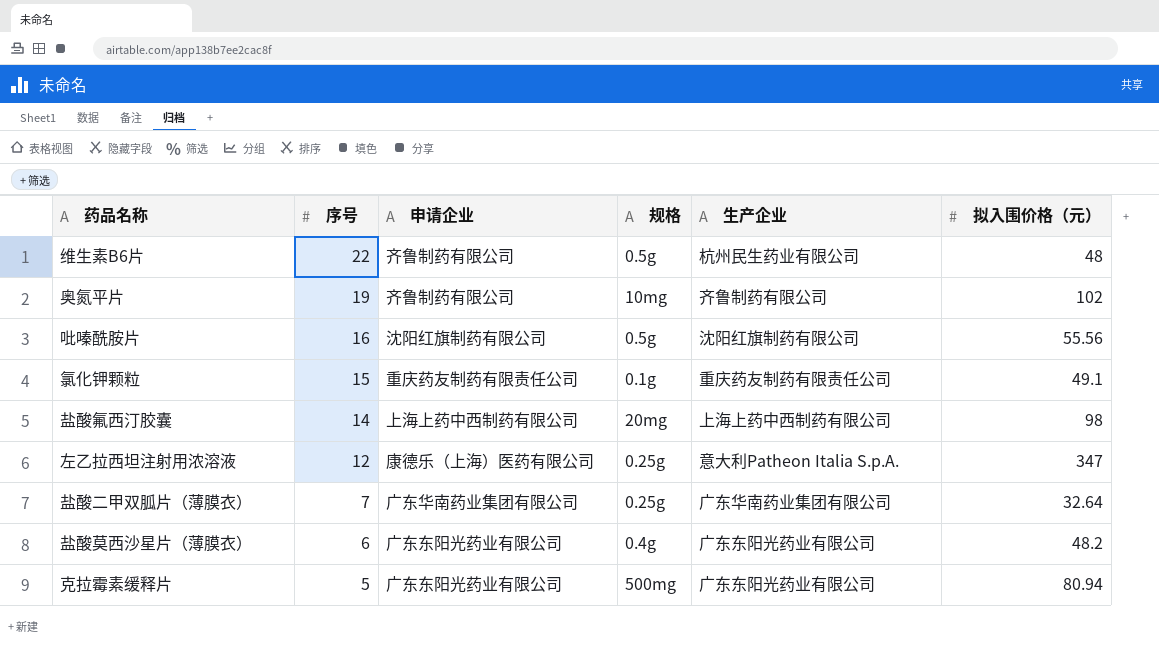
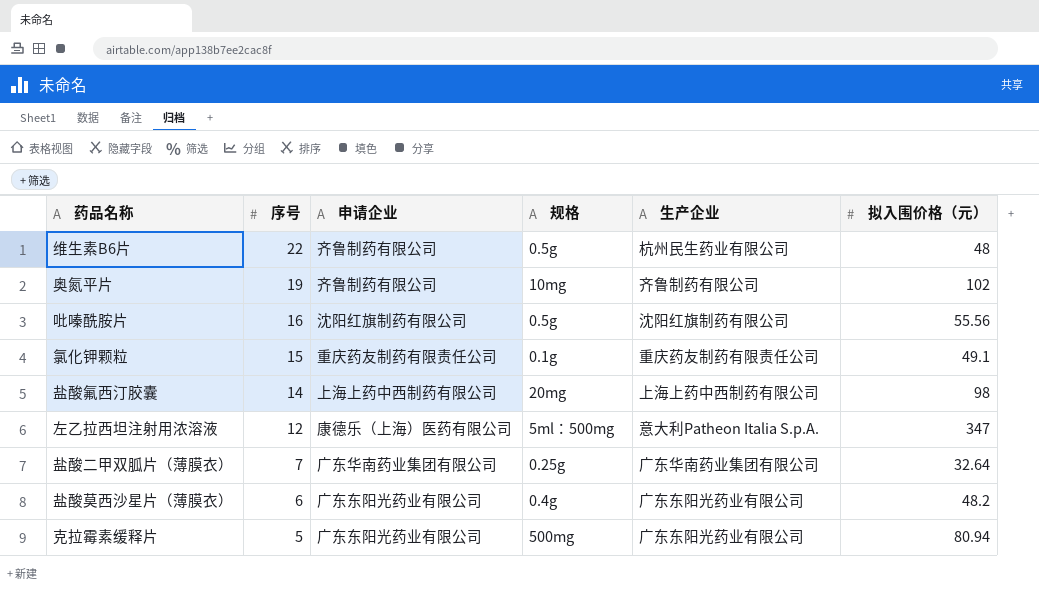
左乙拉西坦注射用浓溶液 | 规格: 0.25g -> 5ml：500mg

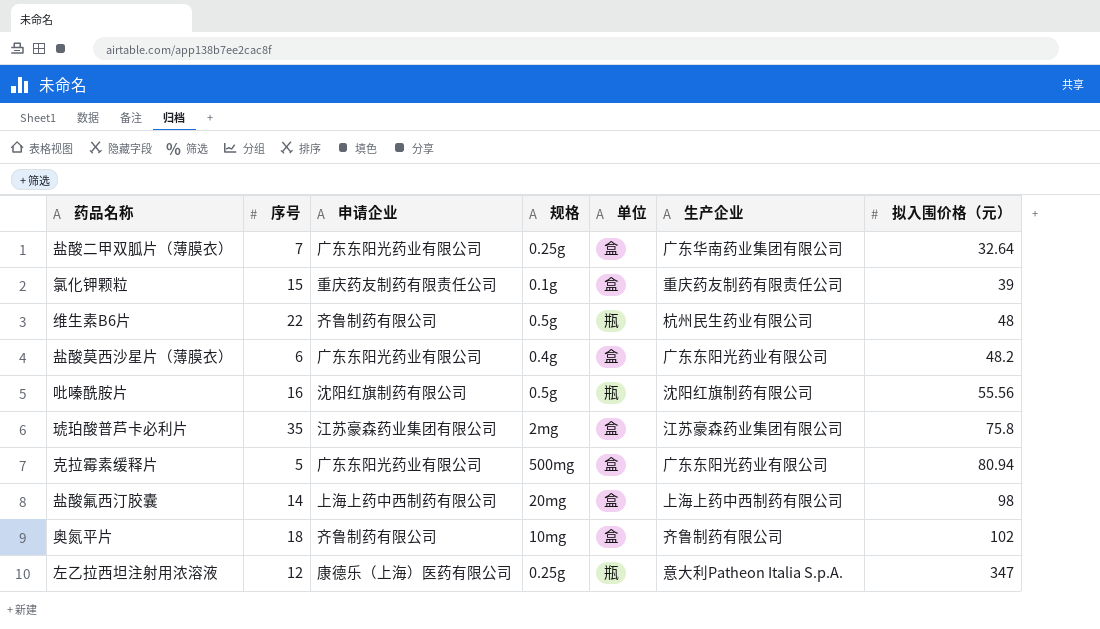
row order: 序号 descending -> 拟入围价格（元） ascending
column 单位 | position: none -> 5
盐酸二甲双胍片（薄膜衣） | 申请企业: 广东华南药业集团有限公司 -> 广东东阳光药业有限公司
氯化钾颗粒 | 拟入围价格（元）: 49.1 -> 39
row 琥珀酸普芦卡必利片: none -> 35 | 江苏豪森药业集团有限公司 | 2mg | 盒 | 江苏豪森药业集团有限公司 | 75.8
奥氮平片 | 序号: 19 -> 18
左乙拉西坦注射用浓溶液 | 规格: 5ml：500mg -> 0.25g

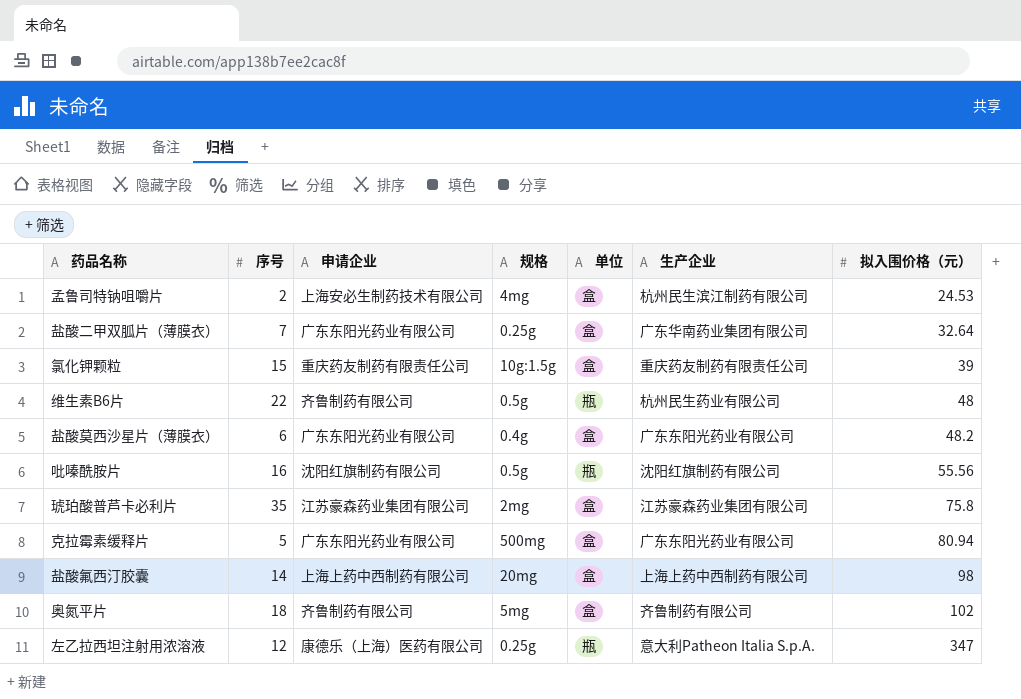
row 孟鲁司特钠咀嚼片: none -> 2 | 上海安必生制药技术有限公司 | 4mg | 盒 | 杭州民生滨江制药有限公司 | 24.53
氯化钾颗粒 | 规格: 0.1g -> 10g:1.5g
奥氮平片 | 规格: 10mg -> 5mg

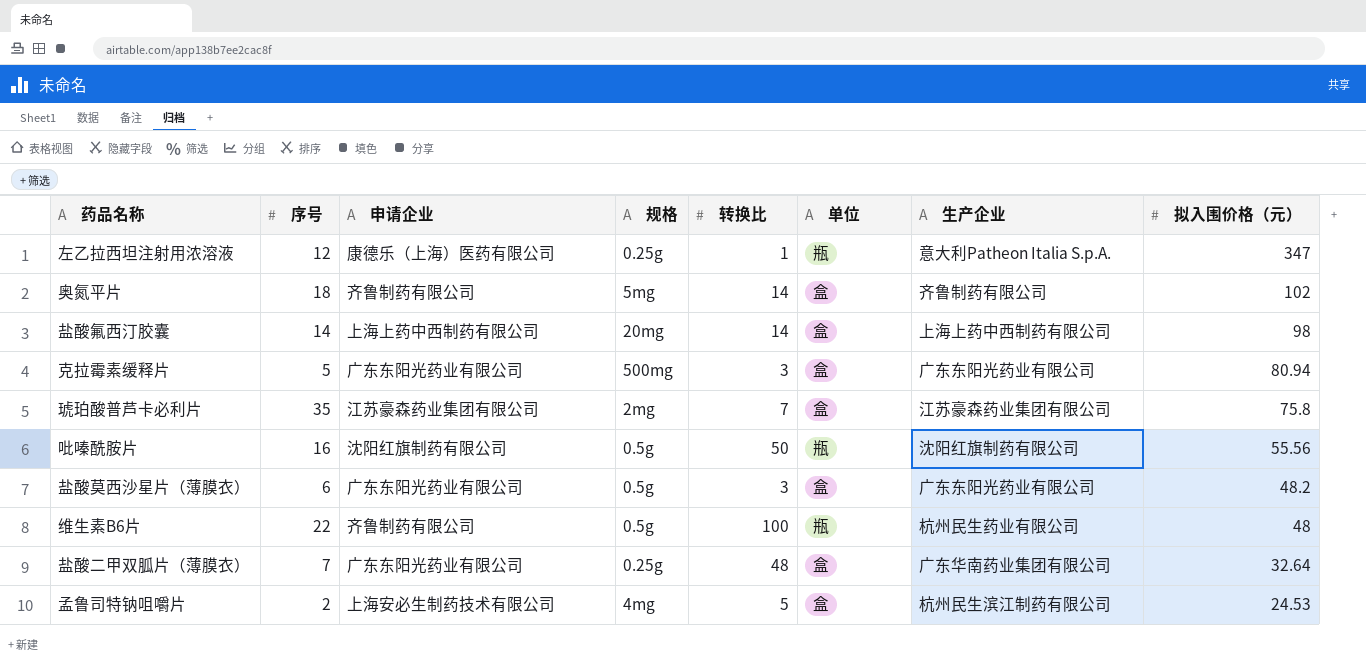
row order: 拟入围价格（元） ascending -> 拟入围价格（元） descending
column 转换比 | position: none -> 5
row 氯化钾颗粒: 15 | 重庆药友制药有限责任公司 | 10g:1.5g | 盒 | 重庆药友制药有限责任公司 | 39 -> none
盐酸莫西沙星片（薄膜衣） | 规格: 0.4g -> 0.5g

